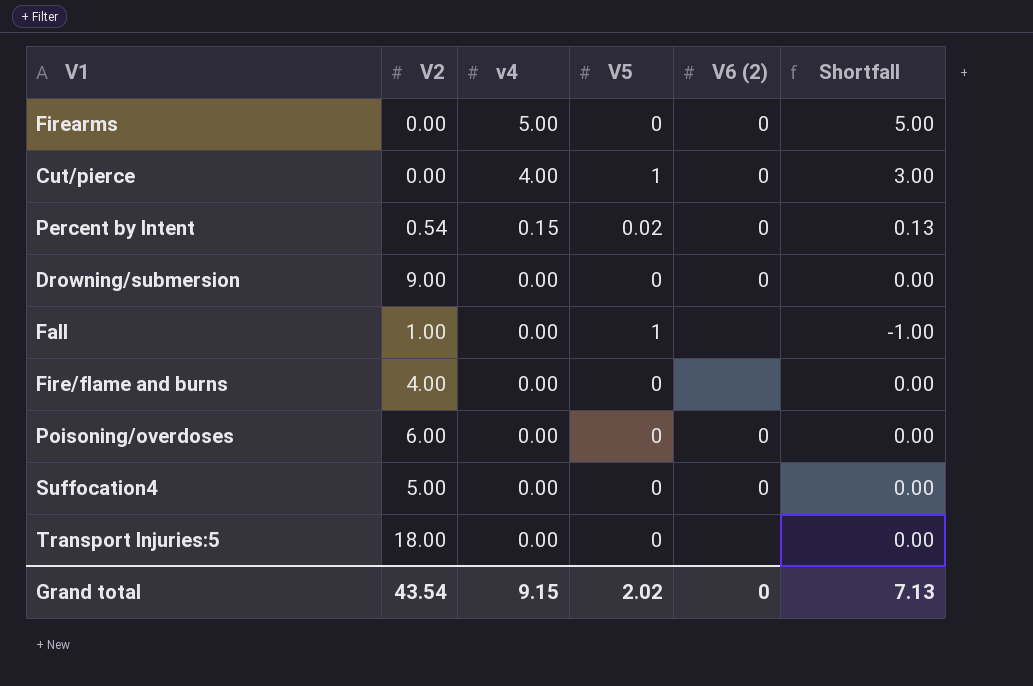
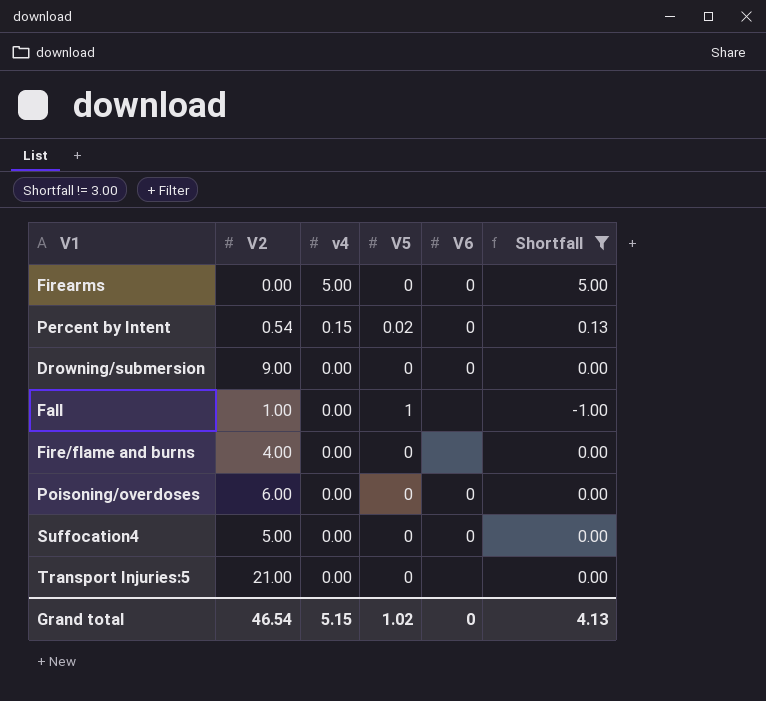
filter: none -> Shortfall != 3.00
column name: V6 (2) -> V6
Transport Injuries:5 | V2: 18.00 -> 21.00
Grand total | V2: 43.54 -> 46.54
Grand total | v4: 9.15 -> 5.15
Grand total | V5: 2.02 -> 1.02
Grand total | Shortfall: 7.13 -> 4.13

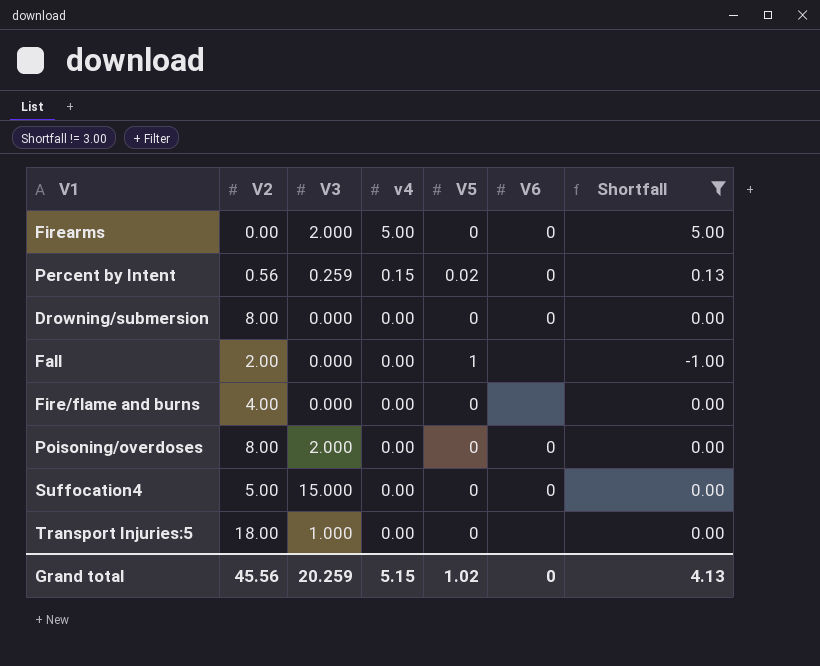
column V3 | position: none -> 3
Percent by Intent | V2: 0.54 -> 0.56
Drowning/submersion | V2: 9.00 -> 8.00
Fall | V2: 1.00 -> 2.00
Poisoning/overdoses | V2: 6.00 -> 8.00
Transport Injuries:5 | V2: 21.00 -> 18.00
Grand total | V2: 46.54 -> 45.56

